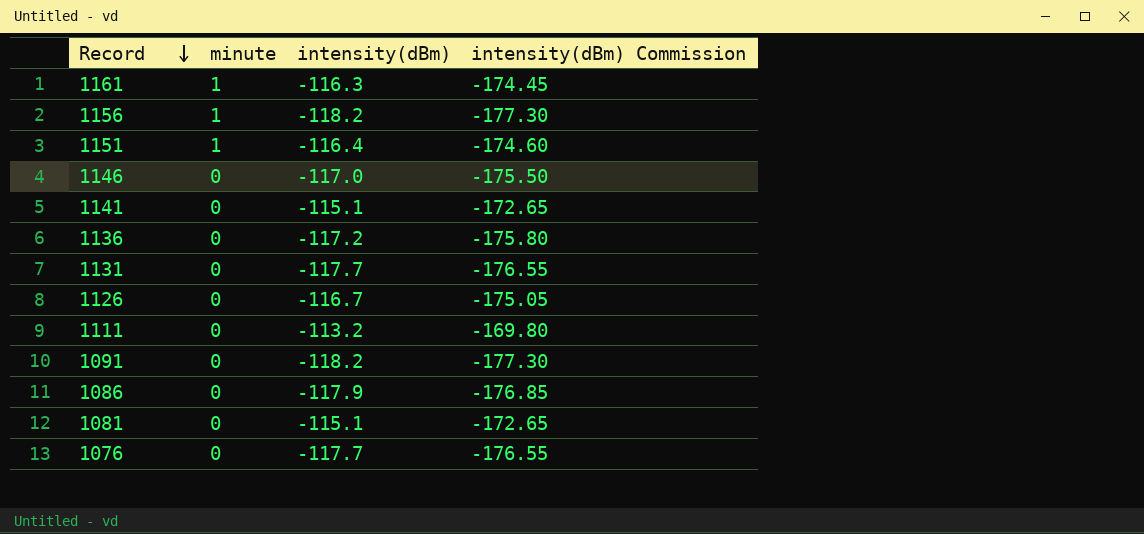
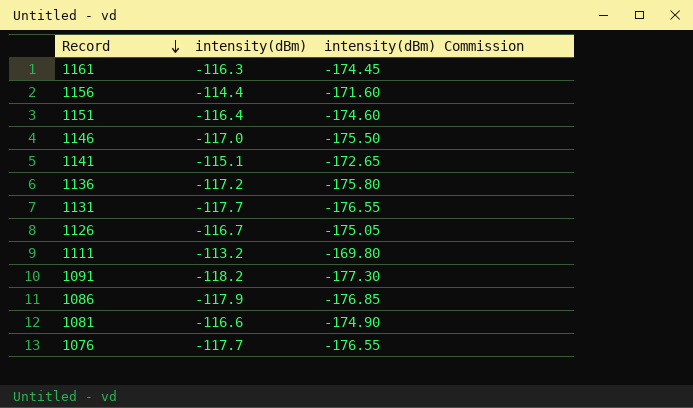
column minute | position: 2 -> none
1156 | intensity(dBm): -118.2 -> -114.4
1156 | intensity(dBm) Commission: -177.30 -> -171.60
1081 | intensity(dBm): -115.1 -> -116.6
1081 | intensity(dBm) Commission: -172.65 -> -174.90

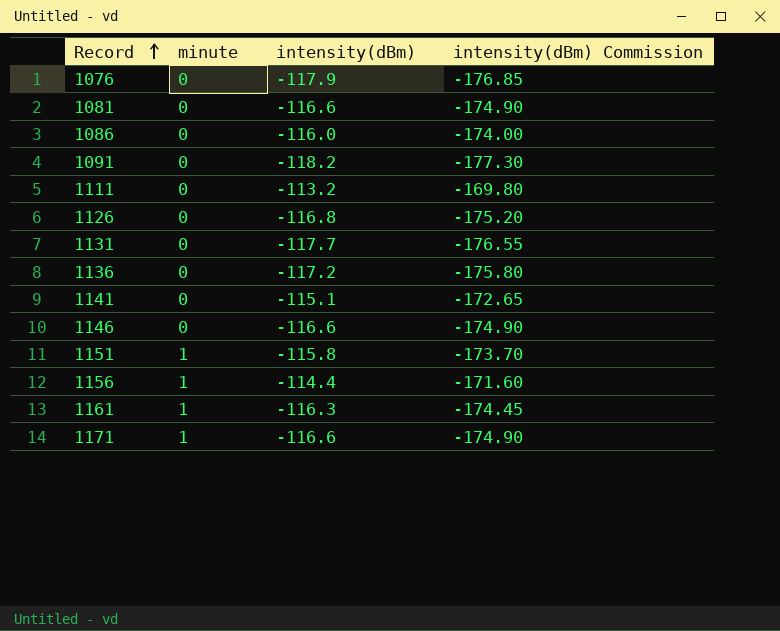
row order: Record descending -> Record ascending
column minute | position: none -> 2
1076 | intensity(dBm): -117.7 -> -117.9
1076 | intensity(dBm) Commission: -176.55 -> -176.85
1086 | intensity(dBm): -117.9 -> -116.0
1086 | intensity(dBm) Commission: -176.85 -> -174.00
1126 | intensity(dBm): -116.7 -> -116.8
1126 | intensity(dBm) Commission: -175.05 -> -175.20
1146 | intensity(dBm): -117.0 -> -116.6
1146 | intensity(dBm) Commission: -175.50 -> -174.90
1151 | intensity(dBm): -116.4 -> -115.8
1151 | intensity(dBm) Commission: -174.60 -> -173.70
row 1171: none -> 1 | -116.6 | -174.90

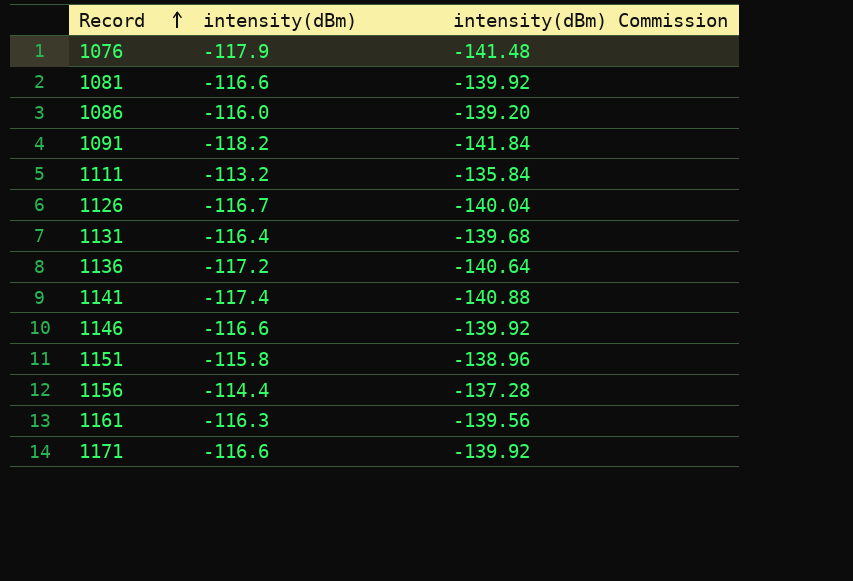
column minute | position: 2 -> none
column intensity(dBm) Commission | formula: [intensity(dBm)] * 1.5 -> [intensity(dBm)] * 1.2
1126 | intensity(dBm): -116.8 -> -116.7
1131 | intensity(dBm): -117.7 -> -116.4
1141 | intensity(dBm): -115.1 -> -117.4

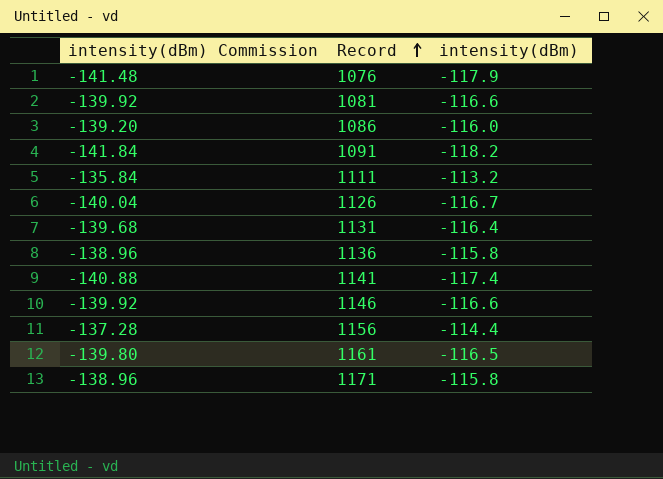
column intensity(dBm) Commission | position: 3 -> 1
row 1151: -115.8 | -138.96 -> none
1136 | intensity(dBm) Commission: -140.64 -> -138.96
1136 | intensity(dBm): -117.2 -> -115.8
1161 | intensity(dBm) Commission: -139.56 -> -139.80
1161 | intensity(dBm): -116.3 -> -116.5
1171 | intensity(dBm) Commission: -139.92 -> -138.96
1171 | intensity(dBm): -116.6 -> -115.8

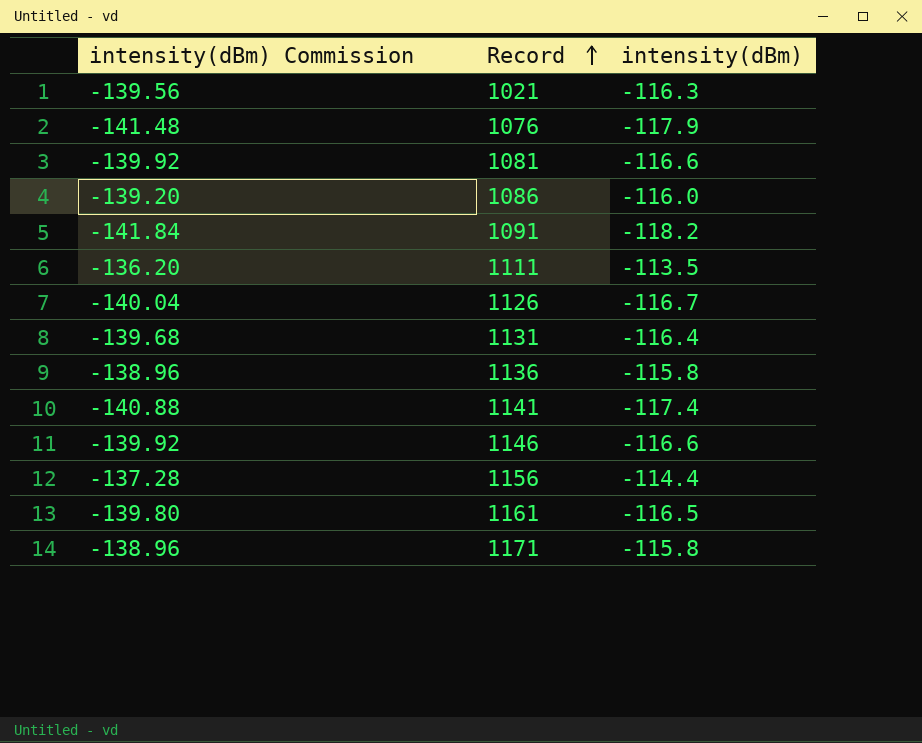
row 1021: none -> -139.56 | -116.3
1111 | intensity(dBm) Commission: -135.84 -> -136.20
1111 | intensity(dBm): -113.2 -> -113.5

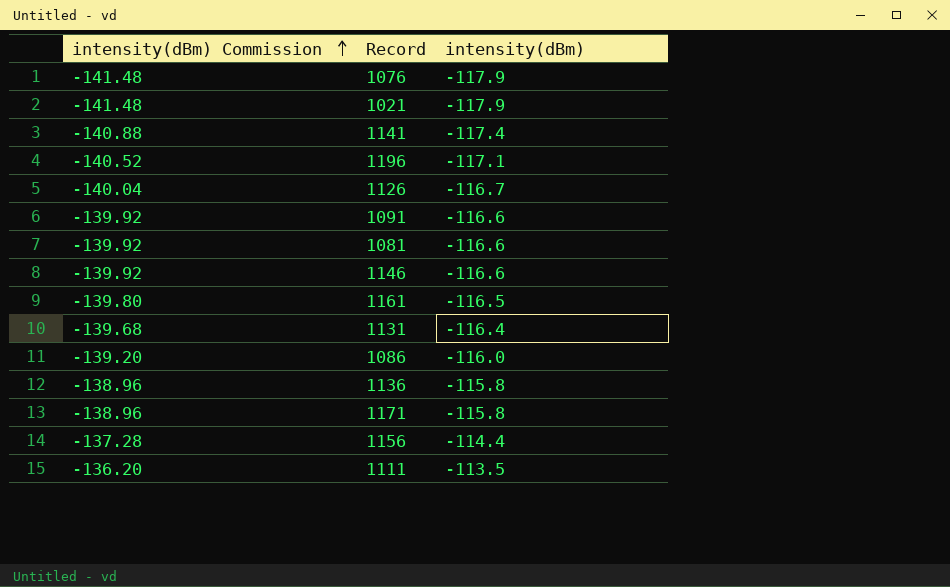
row order: Record ascending -> intensity(dBm) Commission ascending
1021 | intensity(dBm) Commission: -139.56 -> -141.48
1021 | intensity(dBm): -116.3 -> -117.9
row 1196: none -> -140.52 | -117.1
1091 | intensity(dBm) Commission: -141.84 -> -139.92
1091 | intensity(dBm): -118.2 -> -116.6

